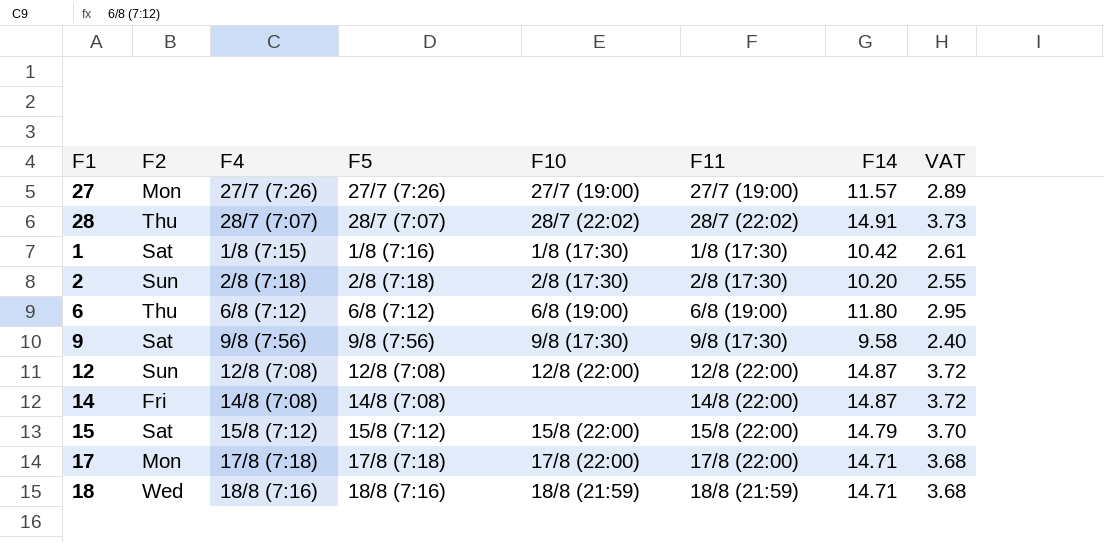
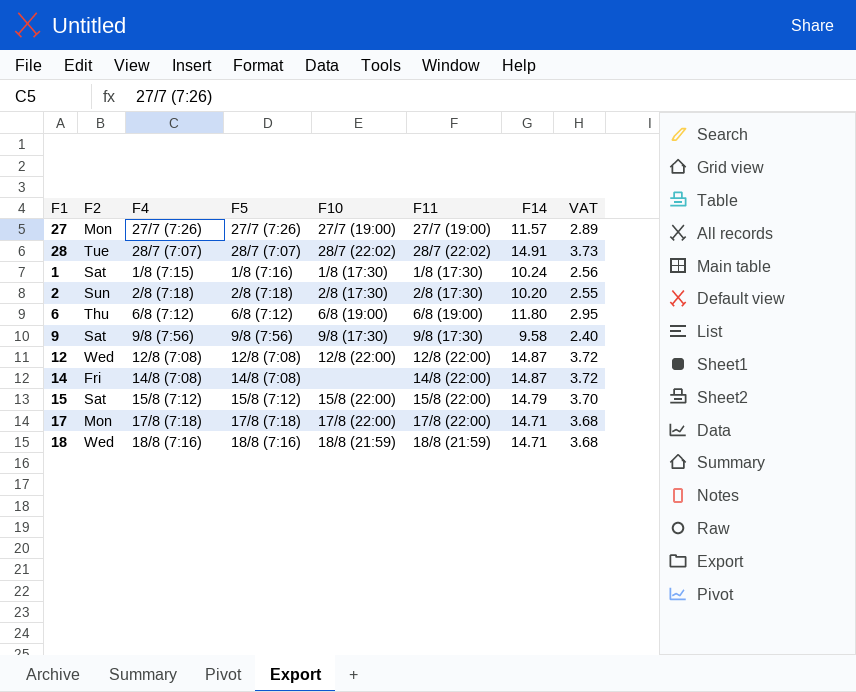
28 | F2: Thu -> Tue
1 | F14: 10.42 -> 10.24
1 | VAT: 2.61 -> 2.56
12 | F2: Sun -> Wed

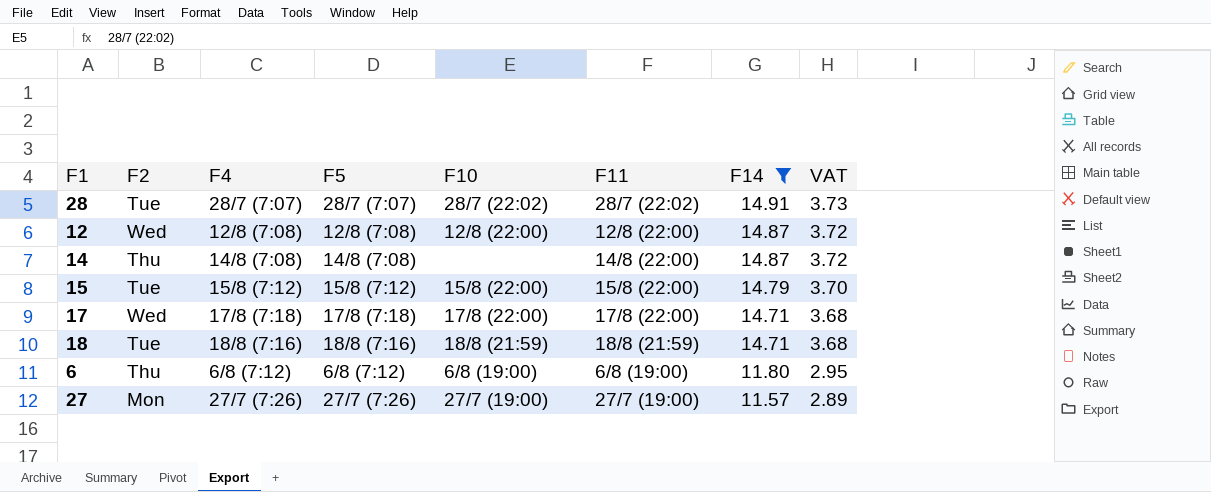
filter: none -> F14 >= 11.57
row order: none -> F14 descending
14 | F2: Fri -> Thu
15 | F2: Sat -> Tue
17 | F2: Mon -> Wed
18 | F2: Wed -> Tue

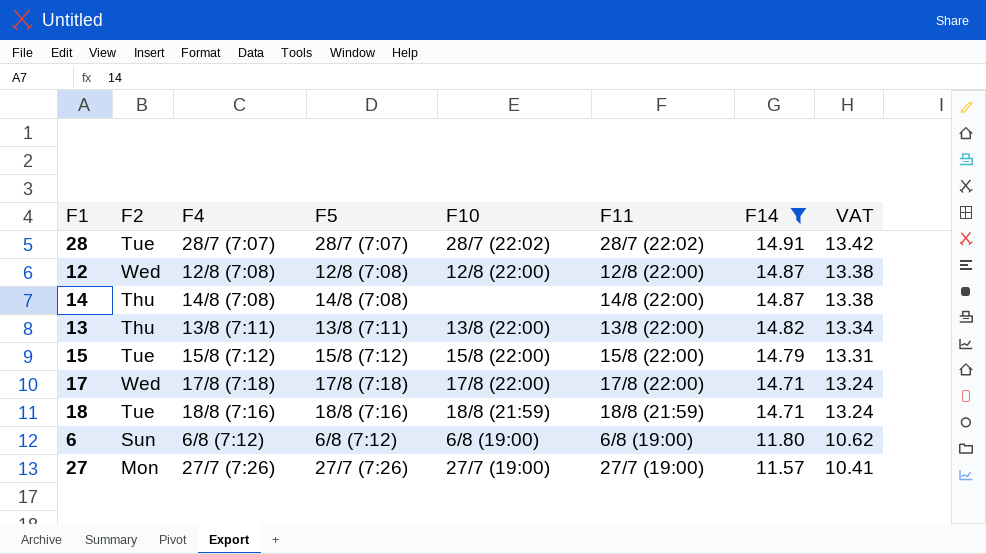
column VAT | formula: [F14] * 0.25 -> [F14] * 0.9
row 13: none -> Thu | 13/8 (7:11) | 13/8 (7:11) | 13/8 (22:00) | 13/8 (22:00) | 14.82 | 13.34
6 | F2: Thu -> Sun

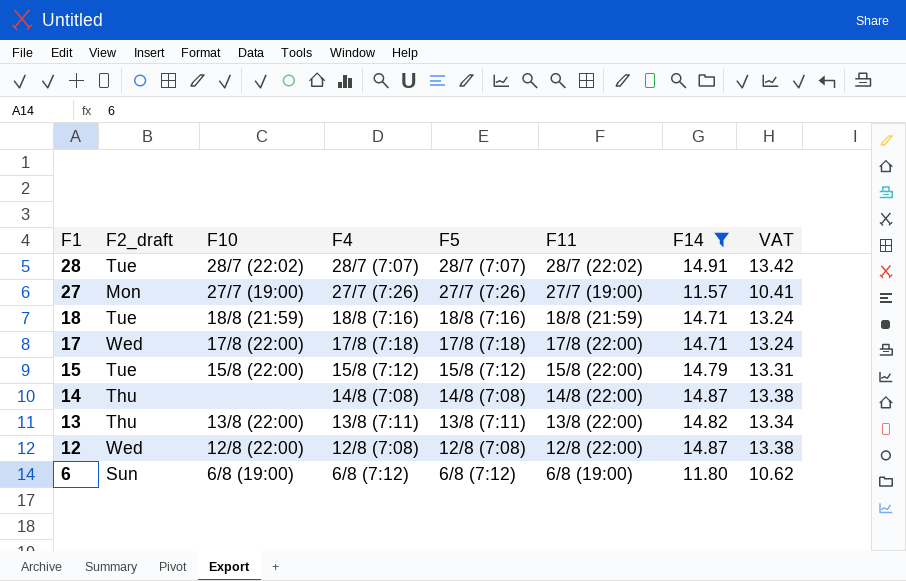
row order: F14 descending -> F1 descending
column name: F2 -> F2_draft
column F10 | position: 5 -> 3

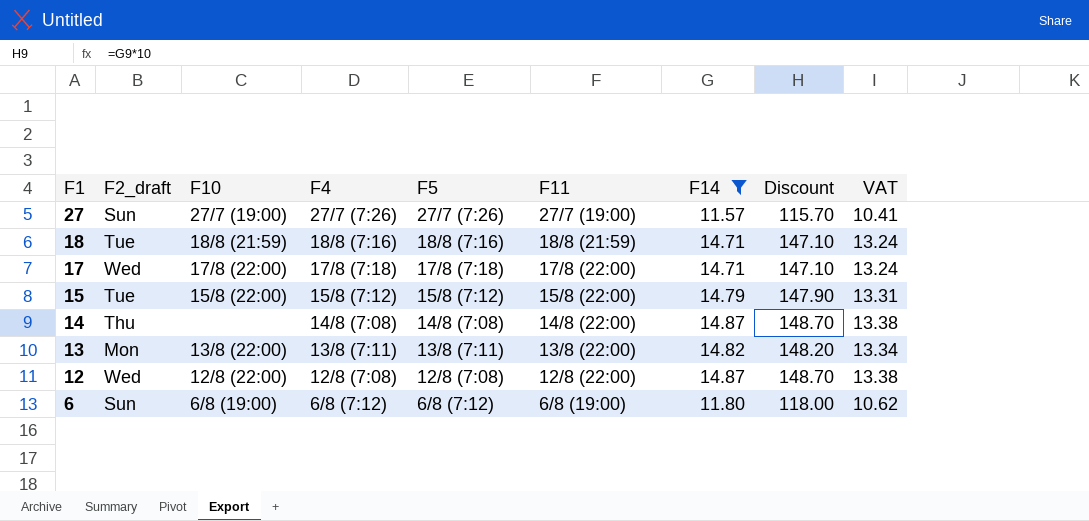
column Discount | formula: none -> [F14] * 10
row 28: Tue | 28/7 (22:02) | 28/7 (7:07) | 28/7 (7:07) | 28/7 (22:02) | 14.91 | 13.42 -> none
27 | F2_draft: Mon -> Sun
13 | F2_draft: Thu -> Mon

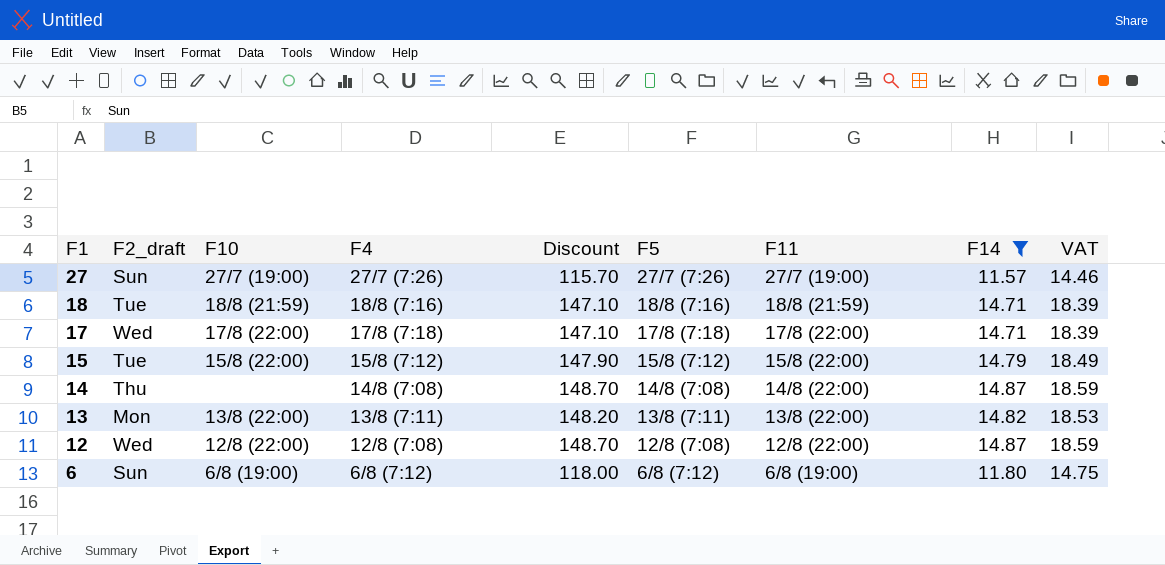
column Discount | position: 8 -> 5
column VAT | formula: [F14] * 0.9 -> [F14] * 1.25

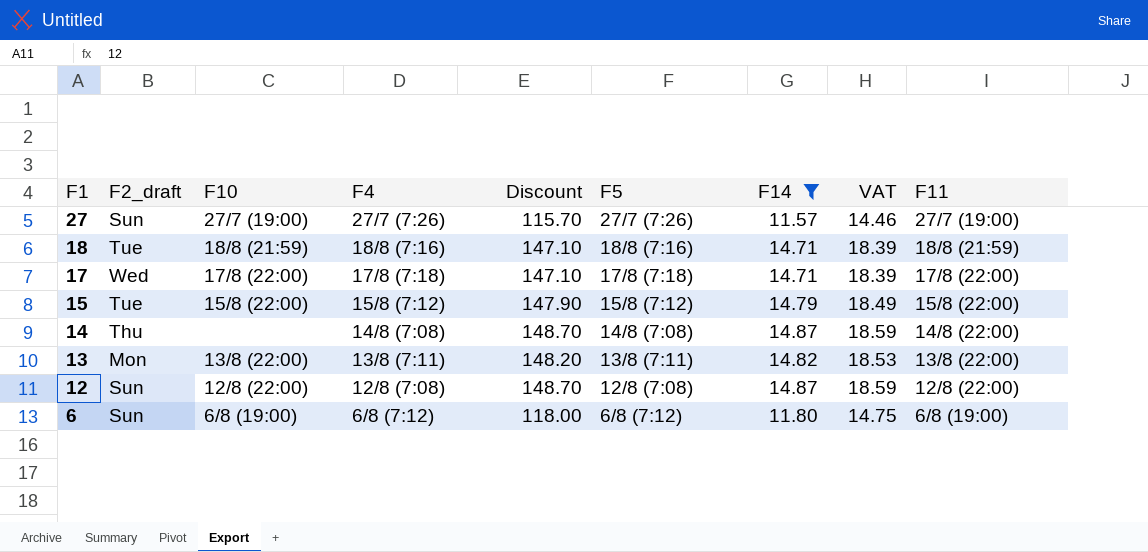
column F11 | position: 7 -> 9
12 | F2_draft: Wed -> Sun

